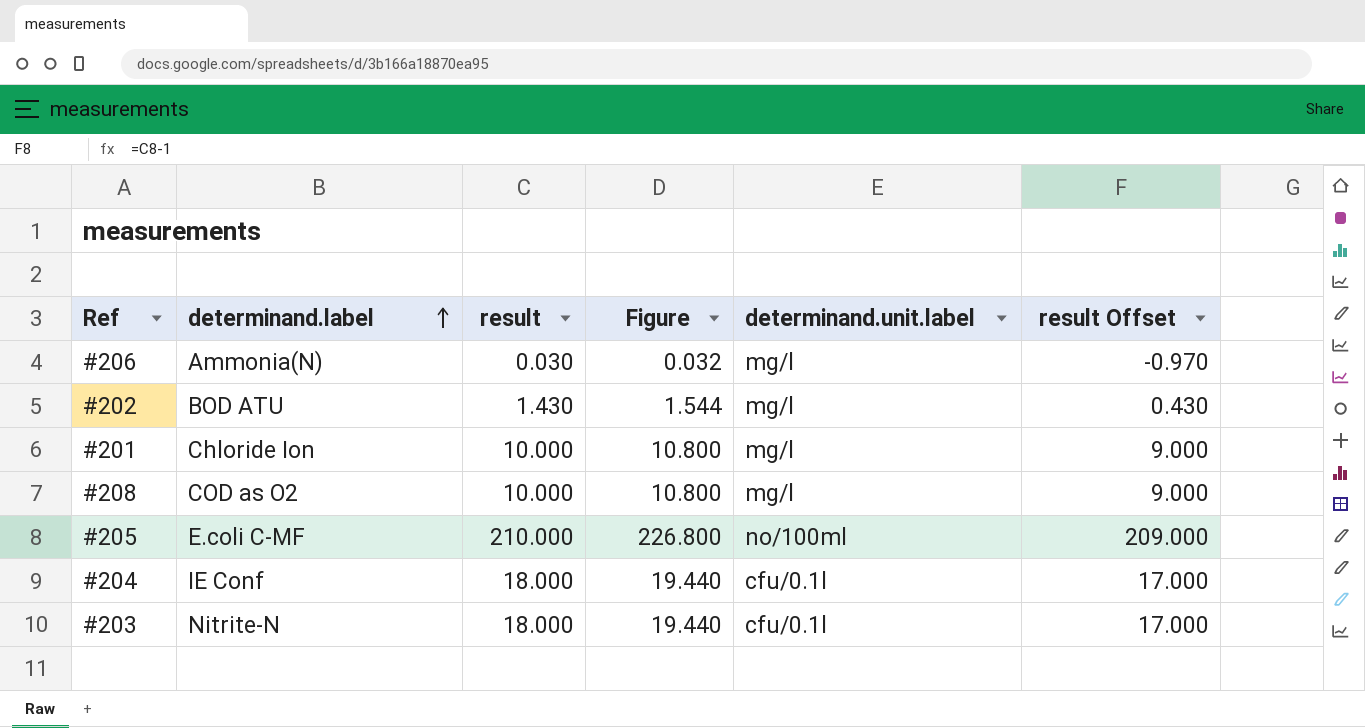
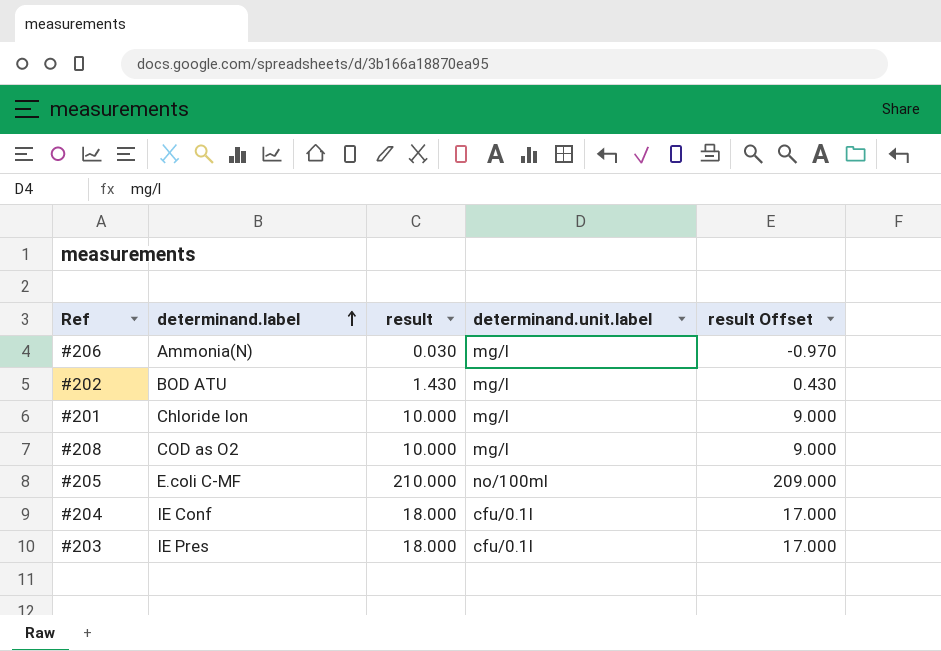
column Figure | formula: [result] * 1.08 -> none
#203 | determinand.label: Nitrite-N -> IE Pres

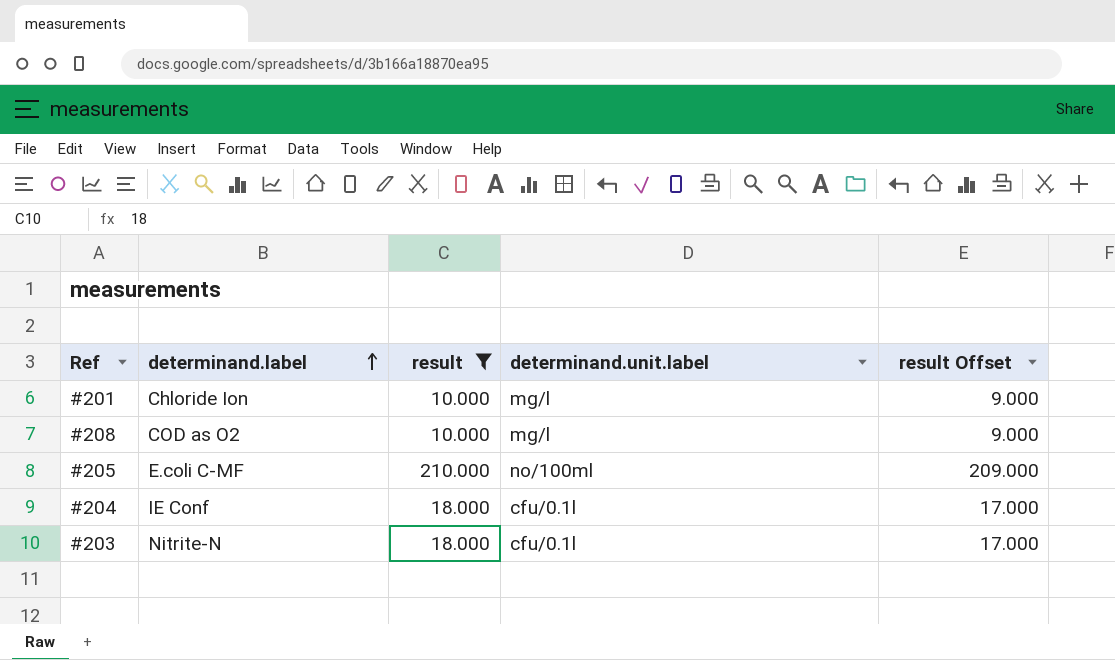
filter: none -> result >= 10.000
#203 | determinand.label: IE Pres -> Nitrite-N

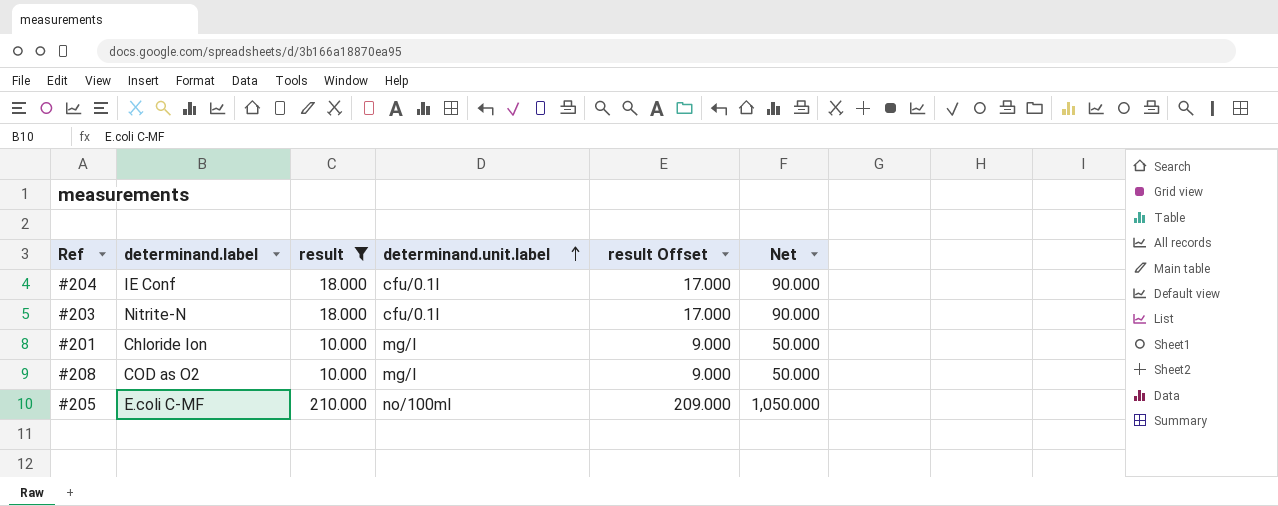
row order: determinand.label ascending -> determinand.unit.label ascending
column Net | formula: none -> [result] * 5

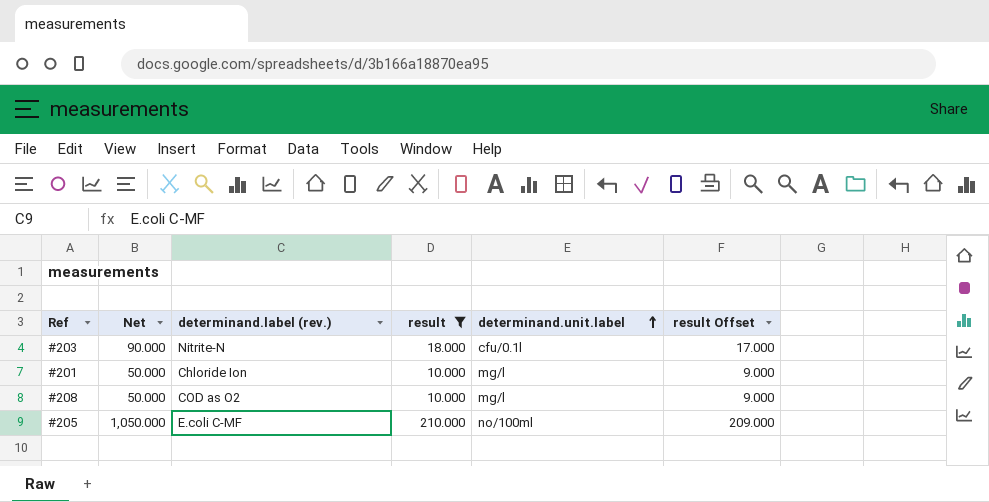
column Net | position: 6 -> 2
column name: determinand.label -> determinand.label (rev.)
row #204: IE Conf | 18.000 | cfu/0.1l | 17.000 | 90.000 -> none

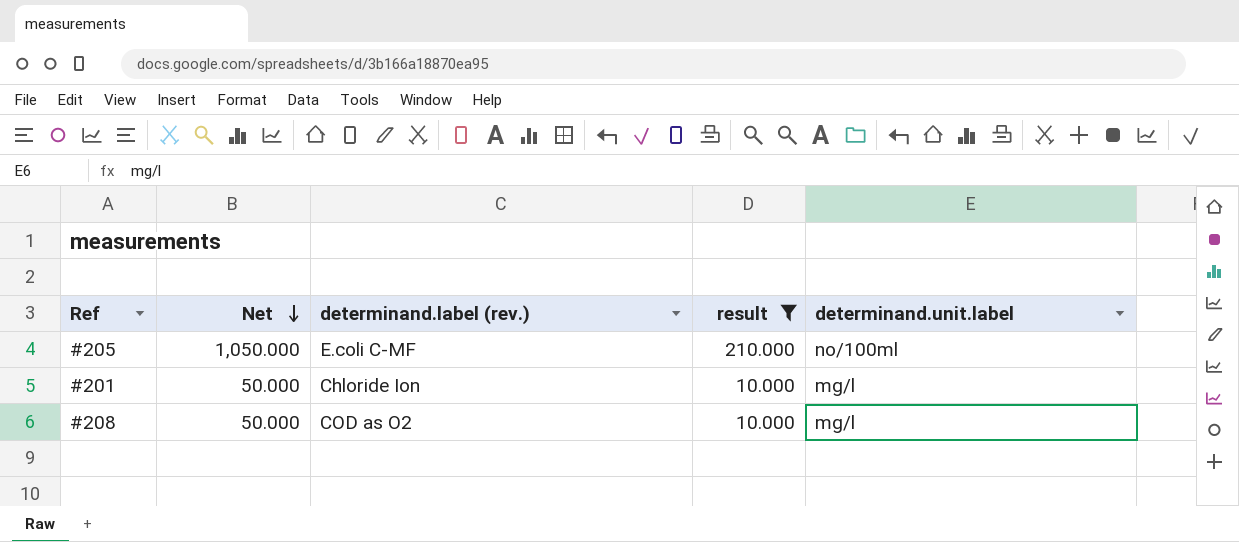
row order: determinand.unit.label ascending -> Net descending
column result Offset | formula: [result] - 1 -> none
row #203: 90.000 | Nitrite-N | 18.000 | cfu/0.1l | 17.000 -> none

